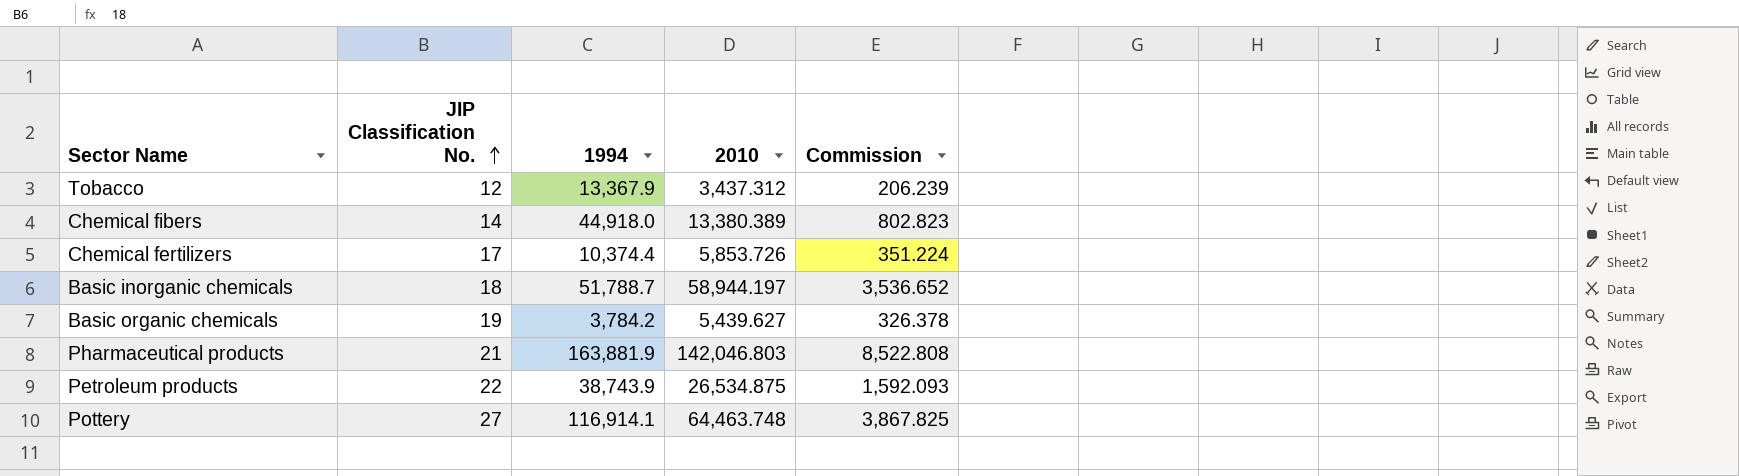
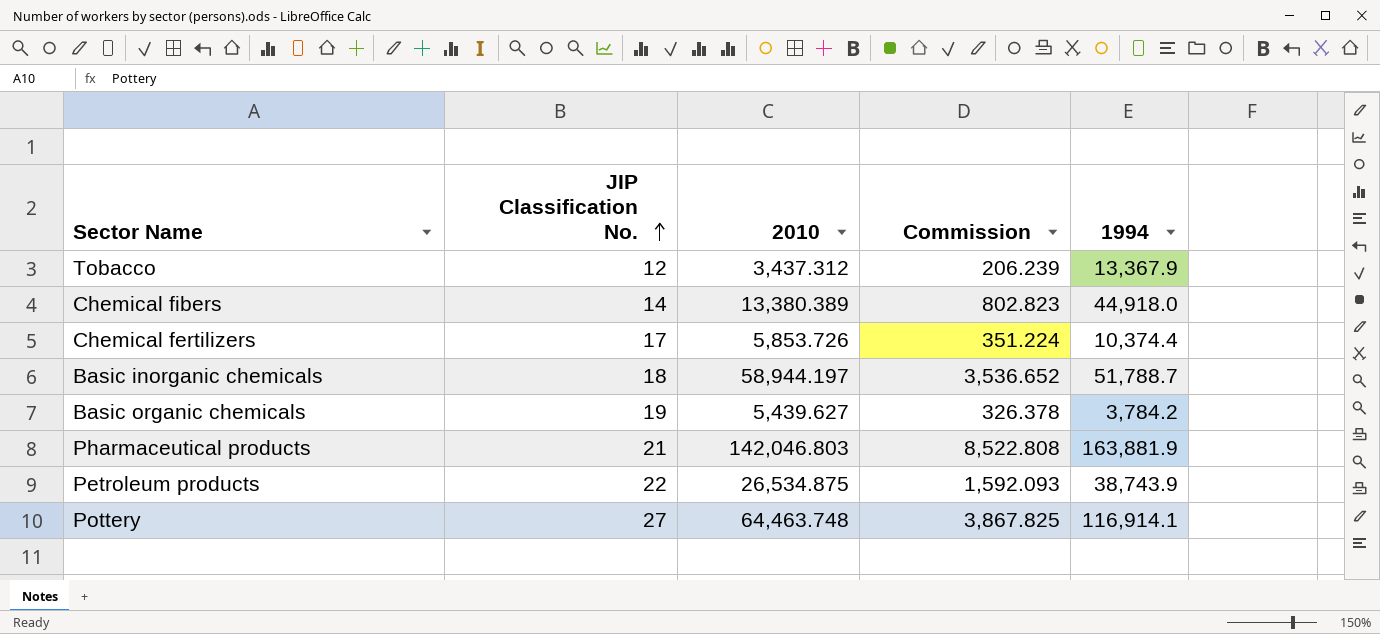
column 1994 | position: 3 -> 5

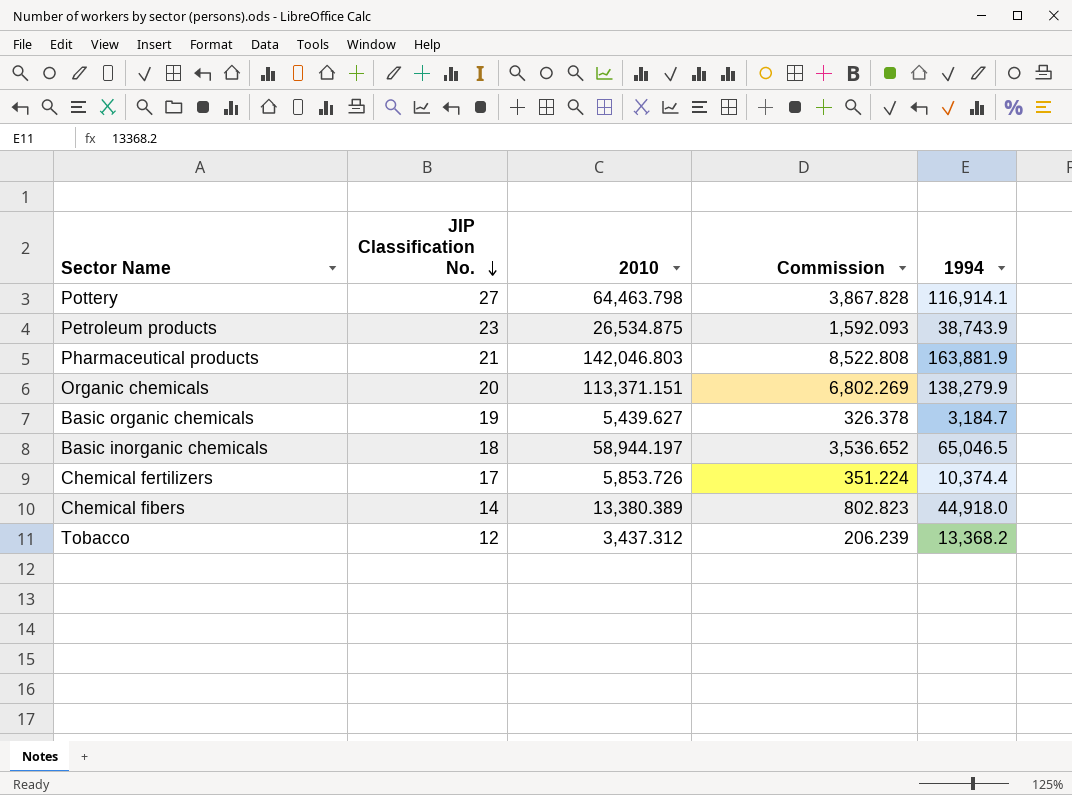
row order: JIP Classification No. ascending -> JIP Classification No. descending
Pottery | 2010: 64,463.748 -> 64,463.798
Pottery | Commission: 3,867.825 -> 3,867.828
Petroleum products | JIP Classification No.: 22 -> 23
row Organic chemicals: none -> 20 | 113,371.151 | 6,802.269 | 138,279.9
Basic organic chemicals | 1994: 3,784.2 -> 3,184.7
Basic inorganic chemicals | 1994: 51,788.7 -> 65,046.5
Tobacco | 1994: 13,367.9 -> 13,368.2

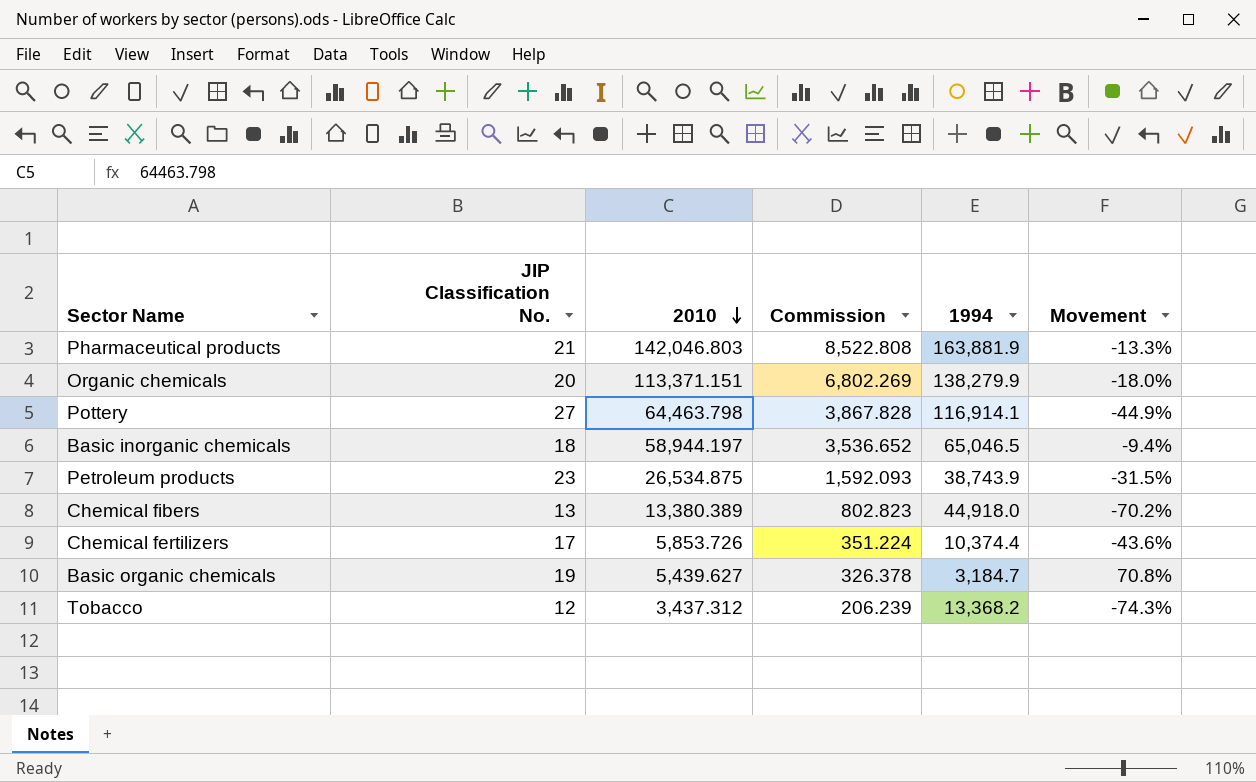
row order: JIP Classification No. descending -> 2010 descending
column Movement | formula: none -> ([2010] - [1994]) / [1994]
Chemical fibers | JIP Classification No.: 14 -> 13

